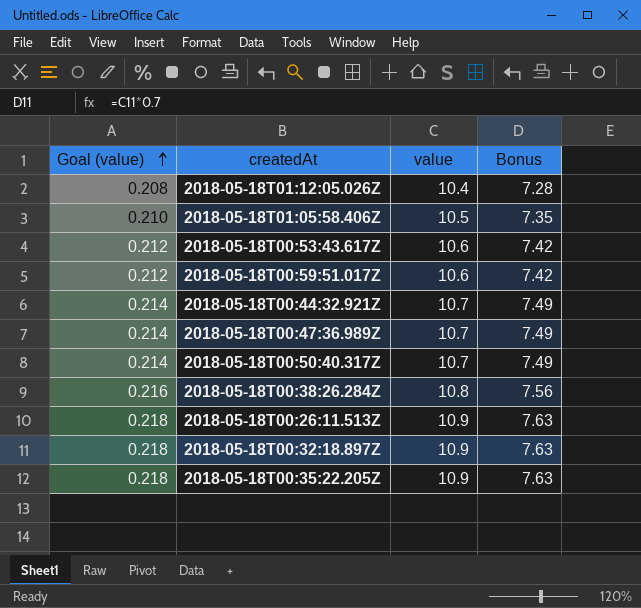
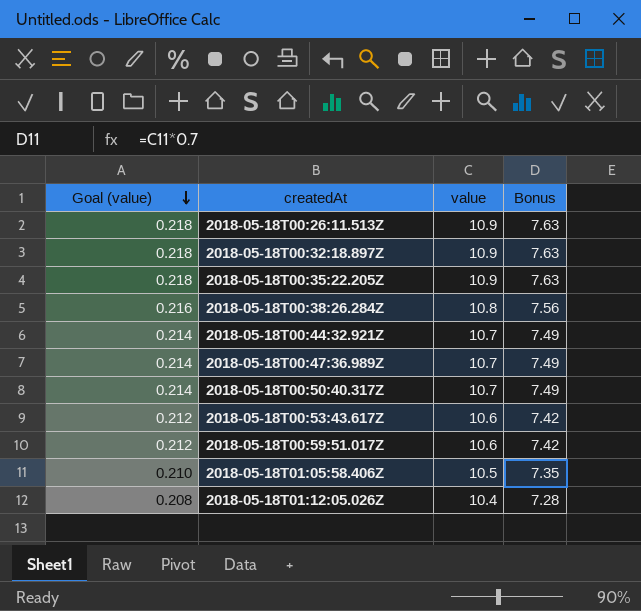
row order: Goal (value) ascending -> Goal (value) descending

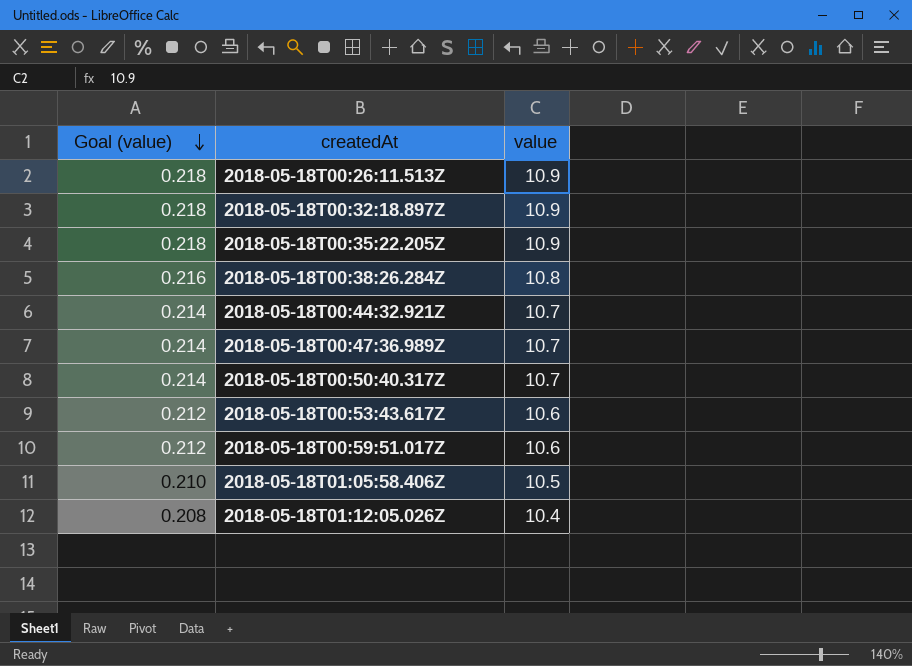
column Bonus | formula: [value] * 0.7 -> none

